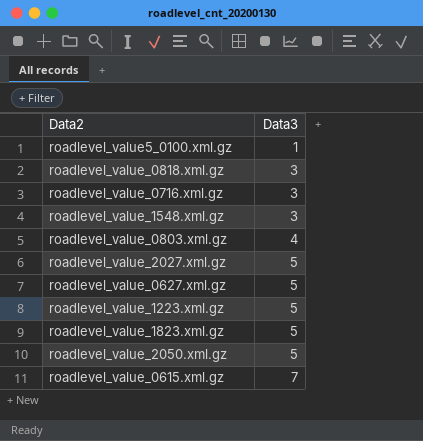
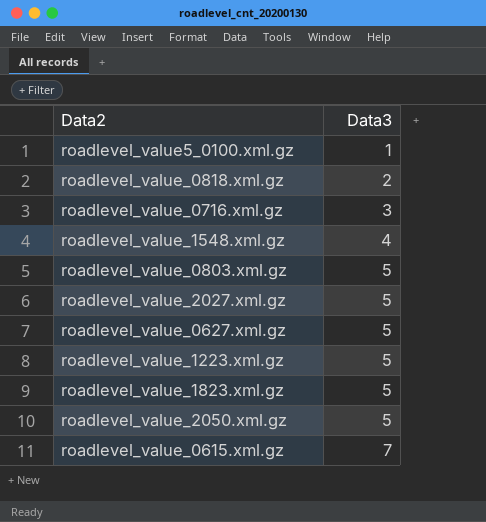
roadlevel_value_0818.xml.gz | Data3: 3 -> 2
roadlevel_value_1548.xml.gz | Data3: 3 -> 4
roadlevel_value_0803.xml.gz | Data3: 4 -> 5

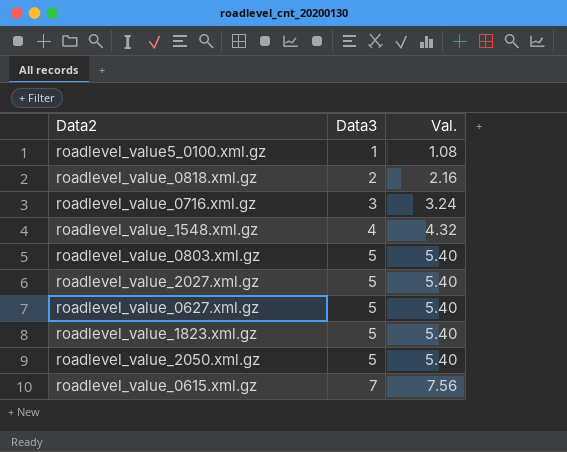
column Val. | formula: none -> [Data3] * 1.08
row roadlevel_value_1223.xml.gz: 5 -> none

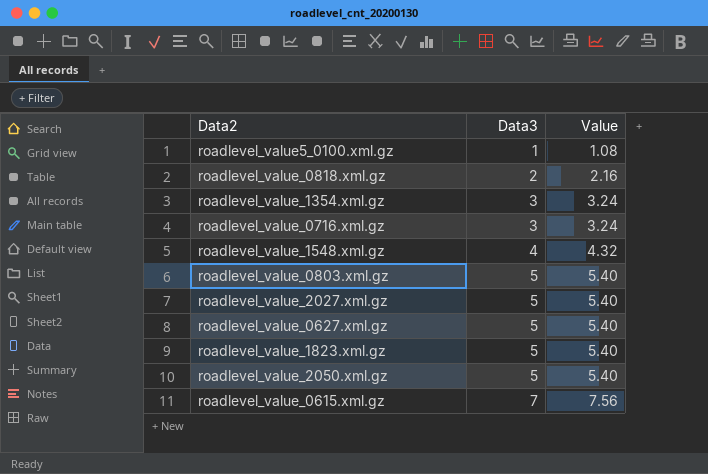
column name: Val. -> Value
row roadlevel_value_1354.xml.gz: none -> 3 | 3.24

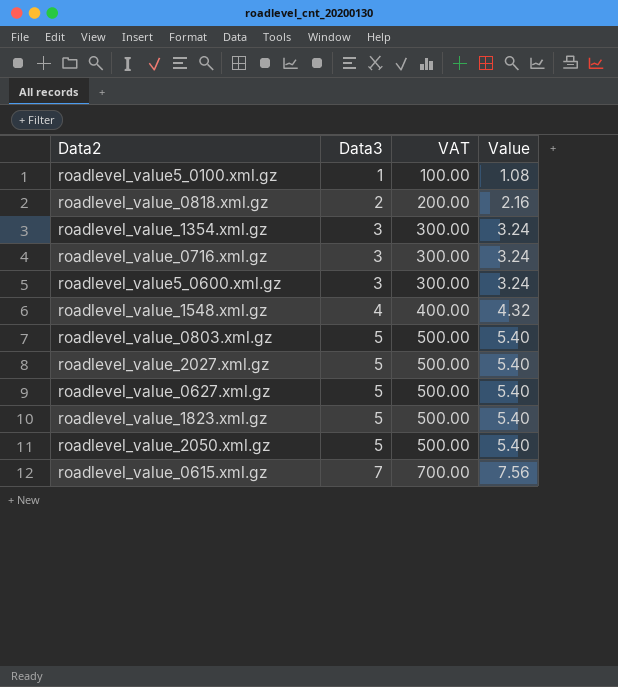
column VAT | formula: none -> [Data3] * 100
row roadlevel_value5_0600.xml.gz: none -> 3 | 300.00 | 3.24

